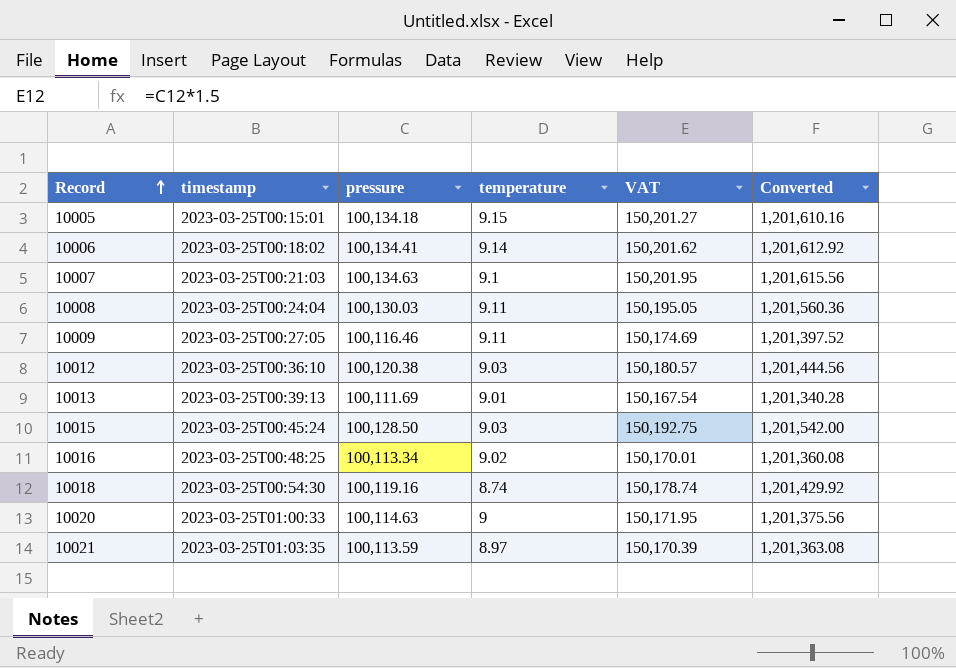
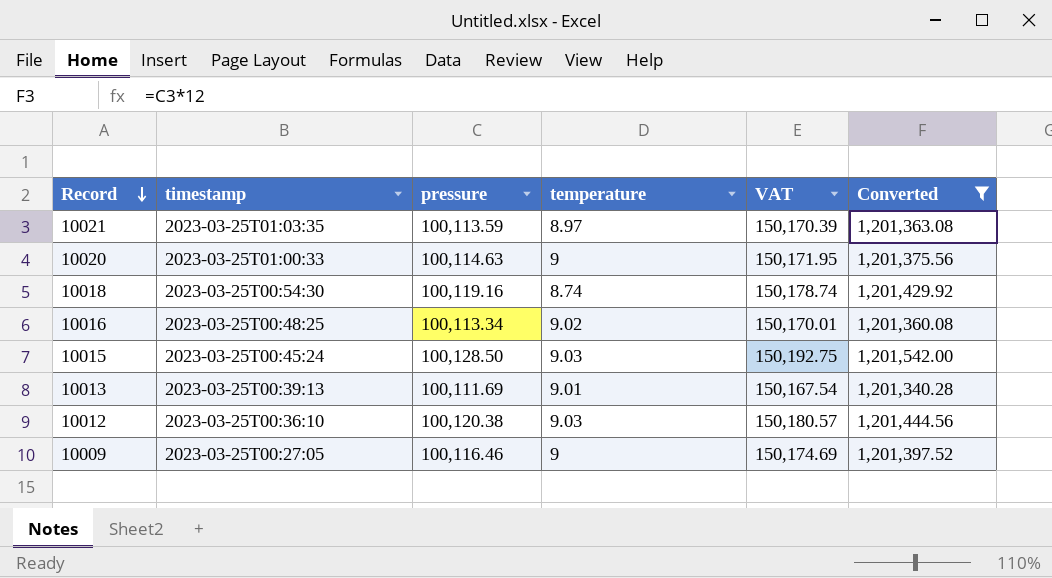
filter: none -> Converted <= 1,201,542.00
row order: Record ascending -> Record descending
10009 | temperature: 9.11 -> 9

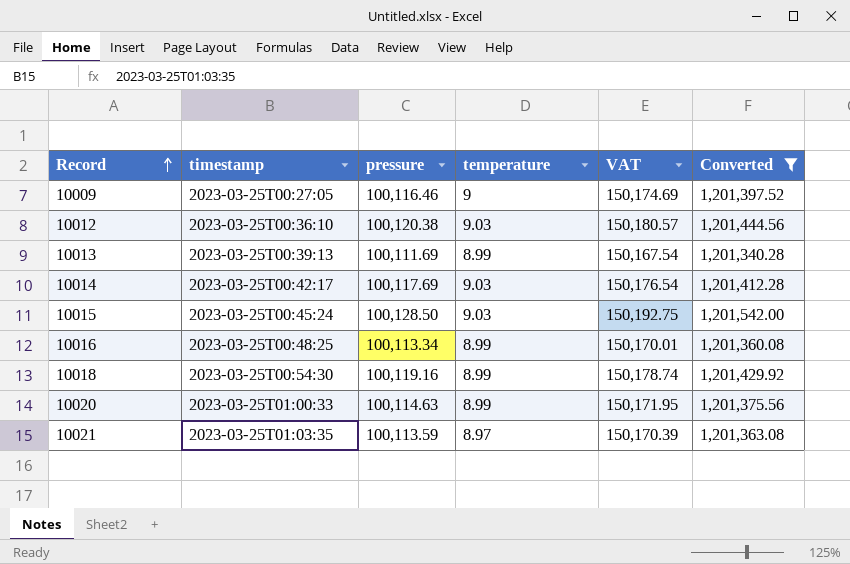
row order: Record descending -> Record ascending
10013 | temperature: 9.01 -> 8.99
row 10014: none -> 2023-03-25T00:42:17 | 100,117.69 | 9.03 | 150,176.54 | 1,201,412.28
10016 | temperature: 9.02 -> 8.99
10018 | temperature: 8.74 -> 8.99
10020 | temperature: 9 -> 8.99

